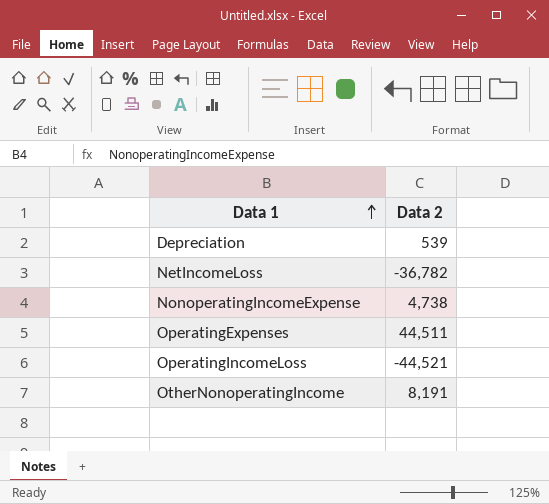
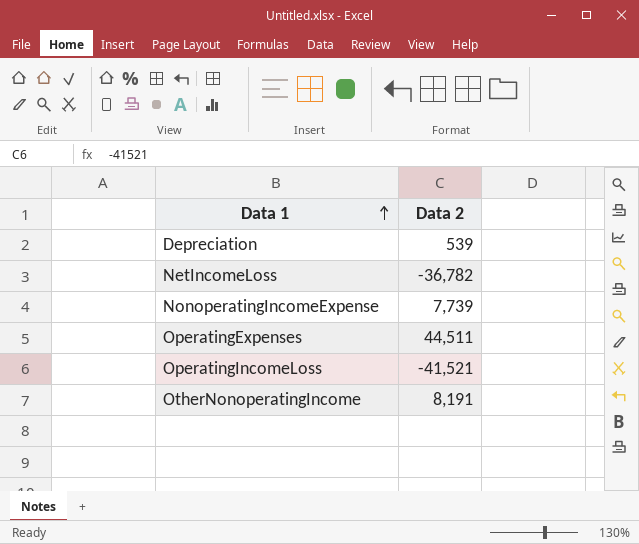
NonoperatingIncomeExpense | Data 2: 4,738 -> 7,739
OperatingIncomeLoss | Data 2: -44,521 -> -41,521

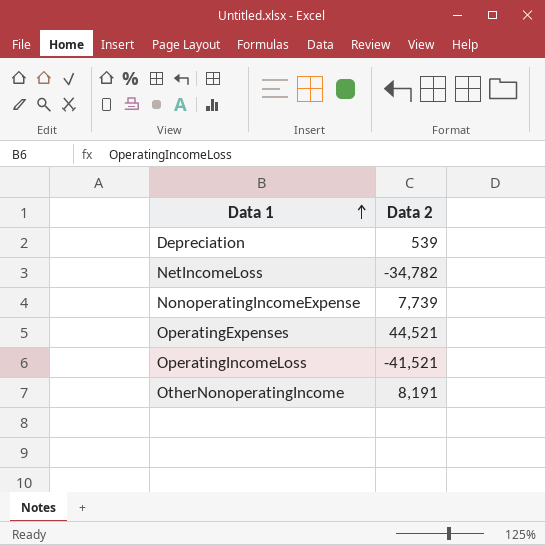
NetIncomeLoss | Data 2: -36,782 -> -34,782
OperatingExpenses | Data 2: 44,511 -> 44,521

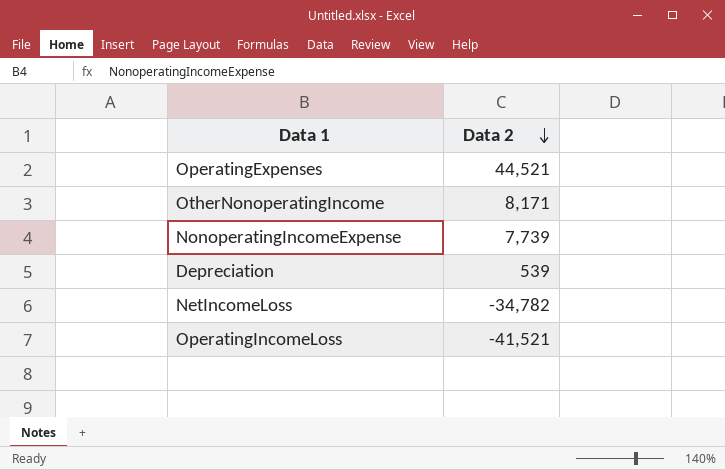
row order: Data 1 ascending -> Data 2 descending
OtherNonoperatingIncome | Data 2: 8,191 -> 8,171

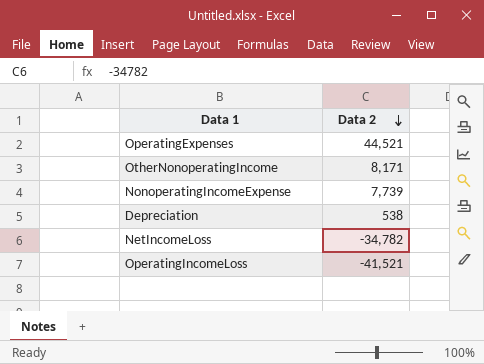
Depreciation | Data 2: 539 -> 538

